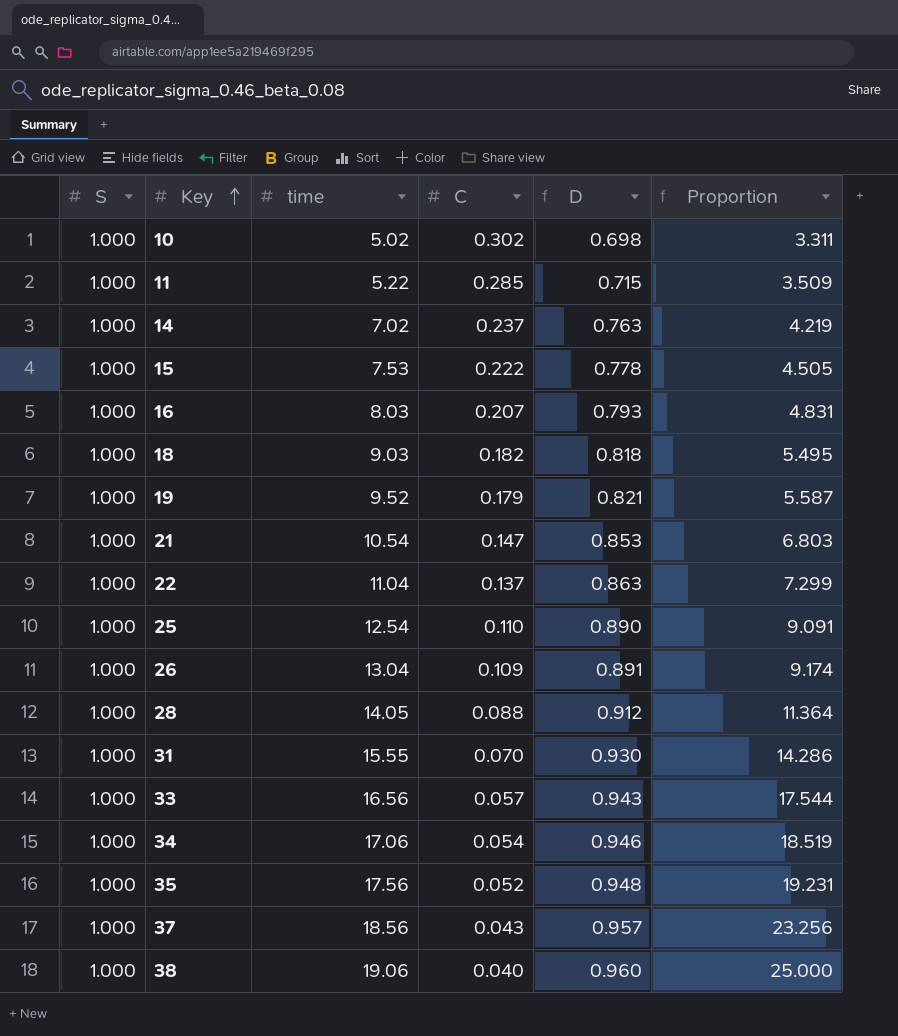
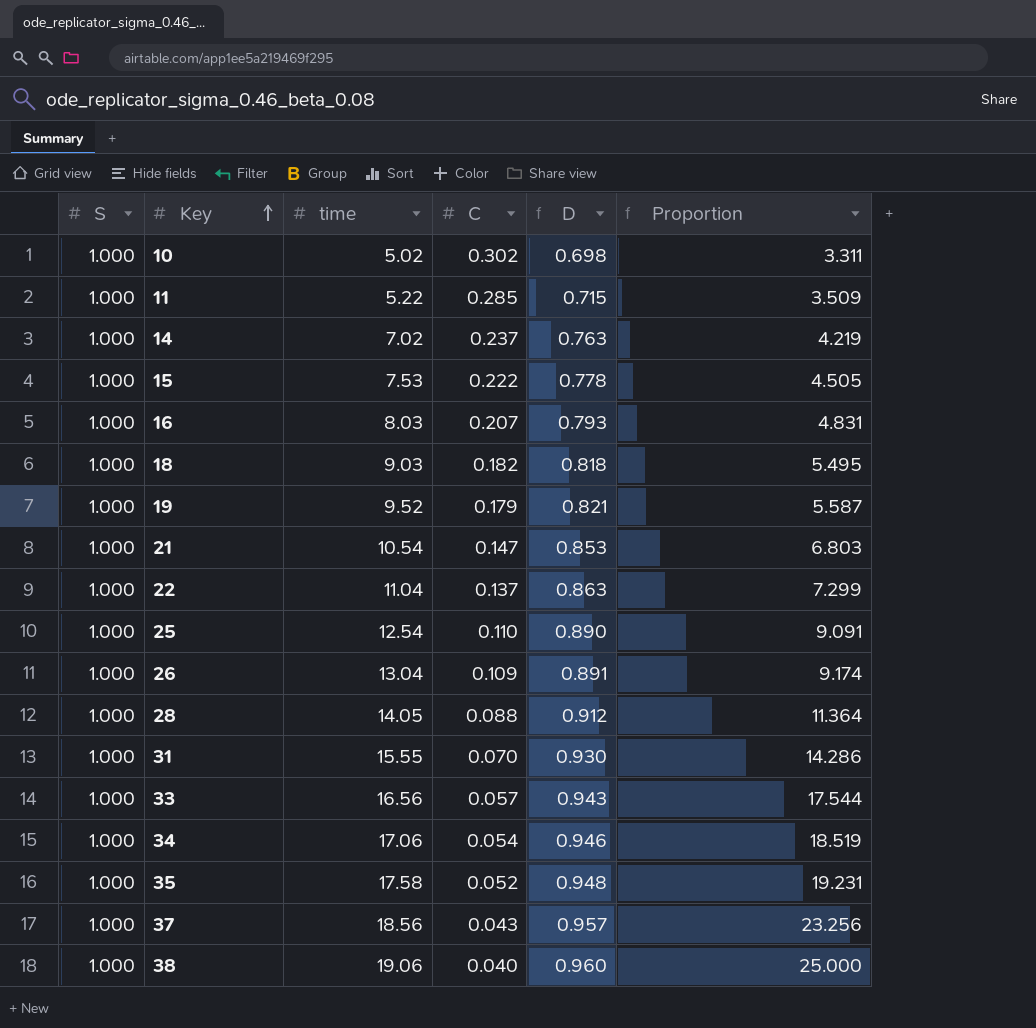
35 | time: 17.56 -> 17.58

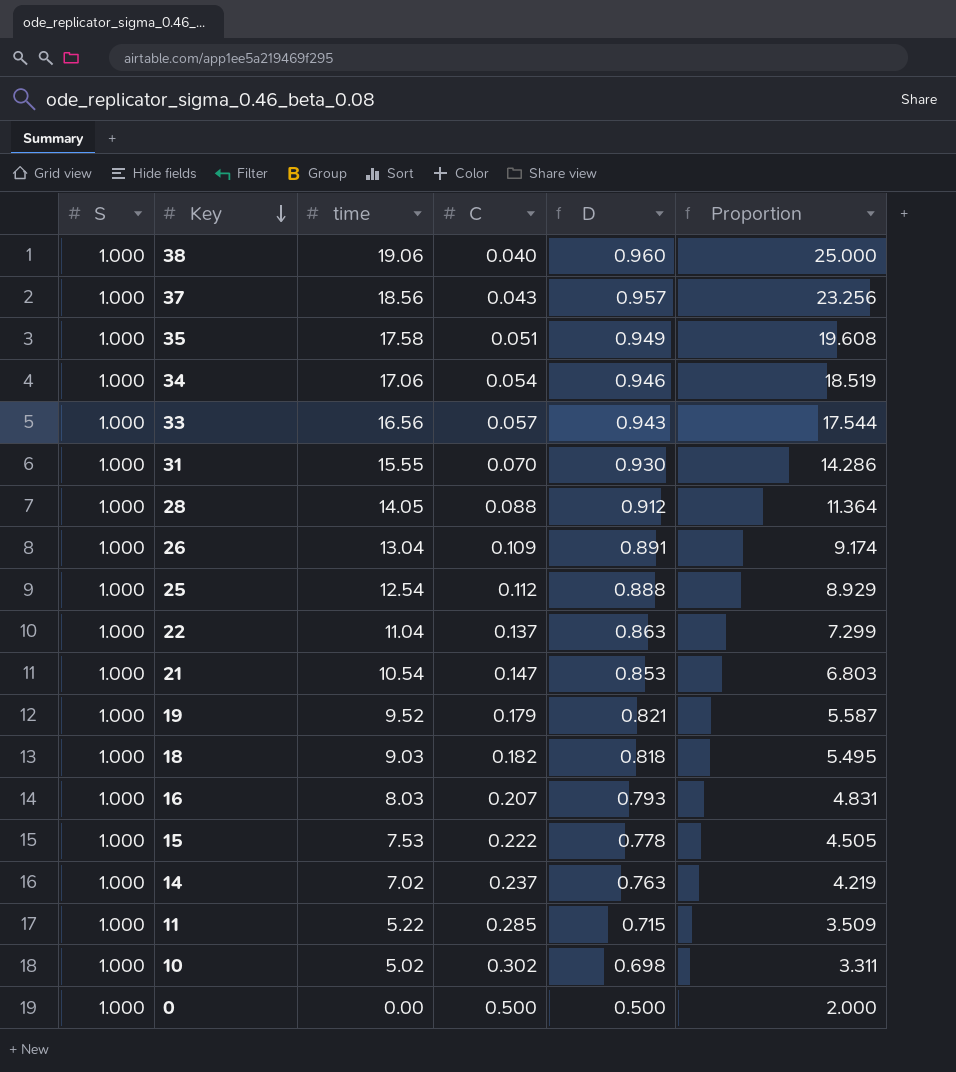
row order: Key ascending -> Key descending
35 | C: 0.052 -> 0.051
35 | D: 0.948 -> 0.949
35 | Proportion: 19.231 -> 19.608
25 | C: 0.110 -> 0.112
25 | D: 0.890 -> 0.888
25 | Proportion: 9.091 -> 8.929
row 0: none -> 1.000 | 0.00 | 0.500 | 0.500 | 2.000

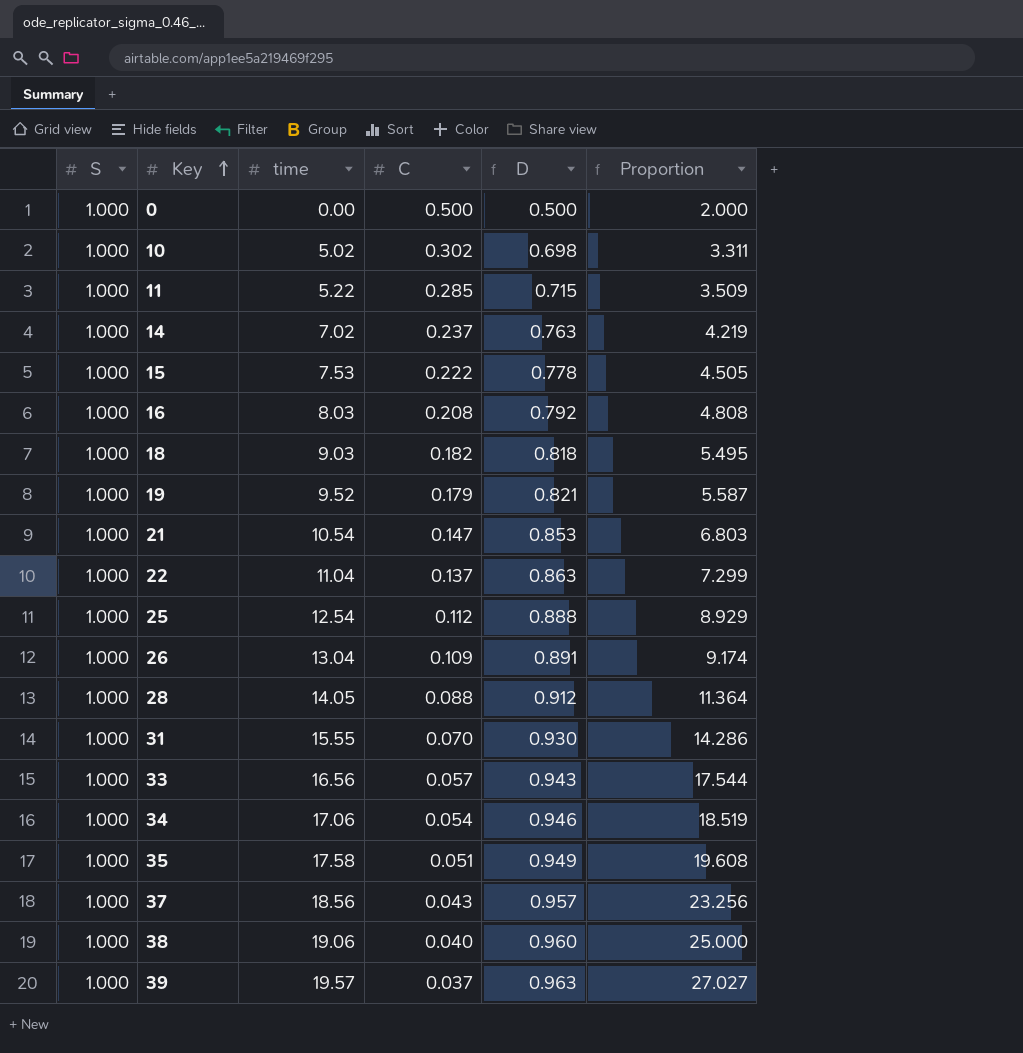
row order: Key descending -> Key ascending
16 | C: 0.207 -> 0.208
16 | D: 0.793 -> 0.792
16 | Proportion: 4.831 -> 4.808
row 39: none -> 1.000 | 19.57 | 0.037 | 0.963 | 27.027

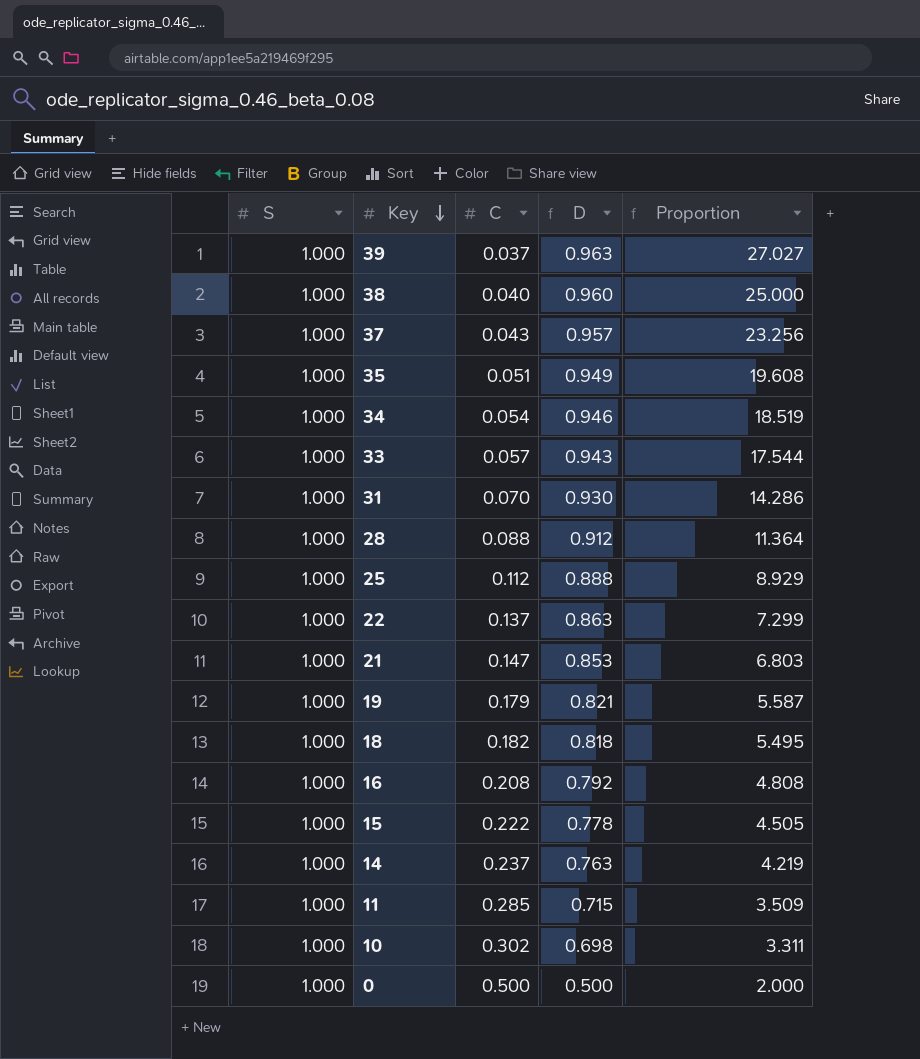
row order: Key ascending -> Key descending
column time | position: 3 -> none
row 26: 1.000 | 13.04 | 0.109 | 0.891 | 9.174 -> none

